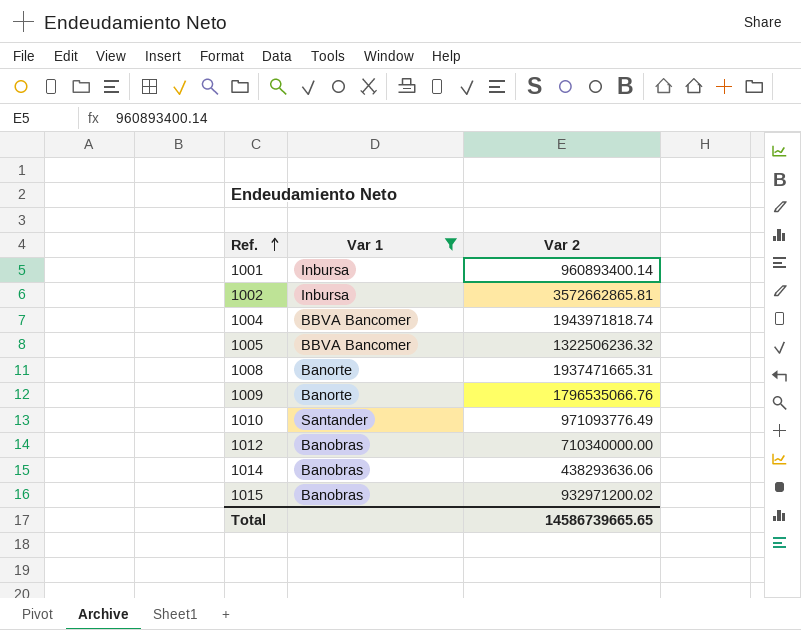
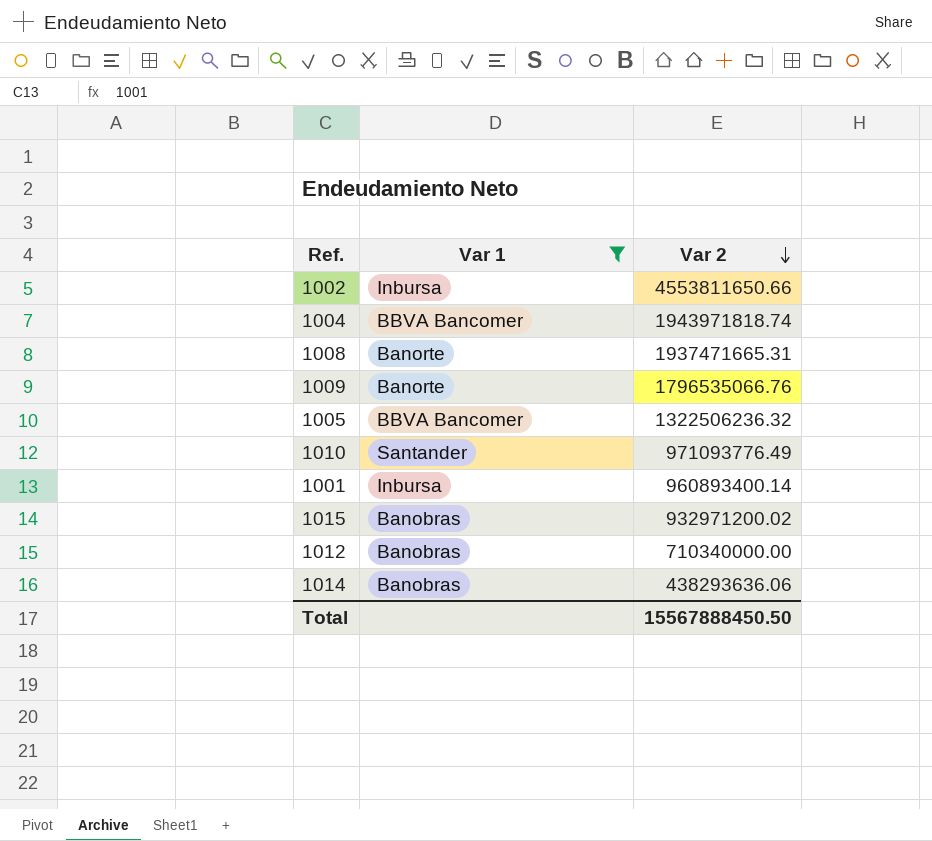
row order: Ref. ascending -> Var 2 descending
1002 | Var 2: 3572662865.81 -> 4553811650.66
Total | Var 2: 14586739665.65 -> 15567888450.50

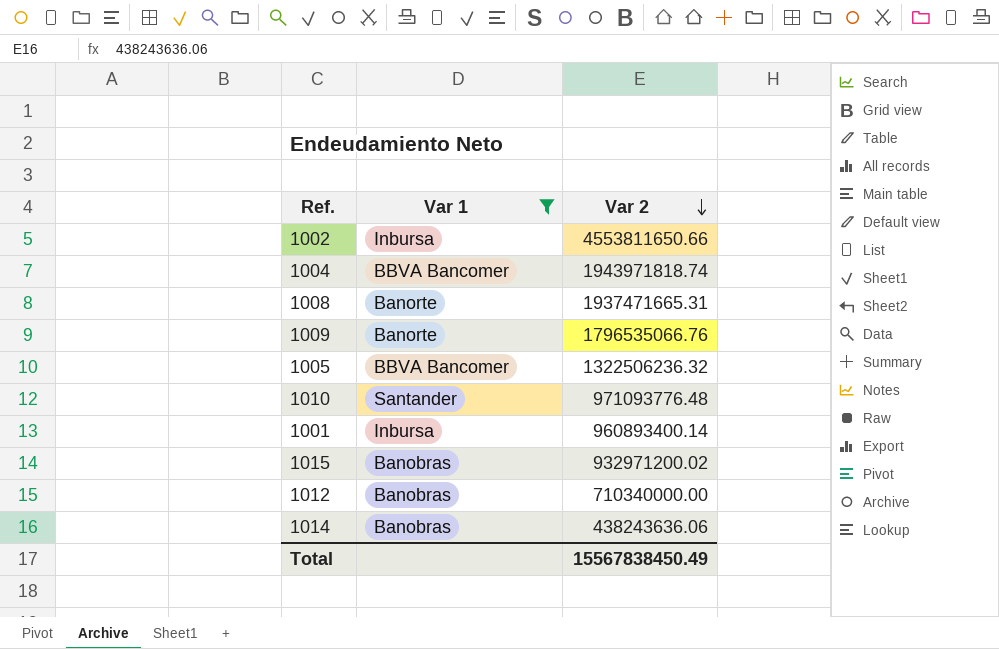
1010 | Var 2: 971093776.49 -> 971093776.48
1014 | Var 2: 438293636.06 -> 438243636.06
Total | Var 2: 15567888450.50 -> 15567838450.49

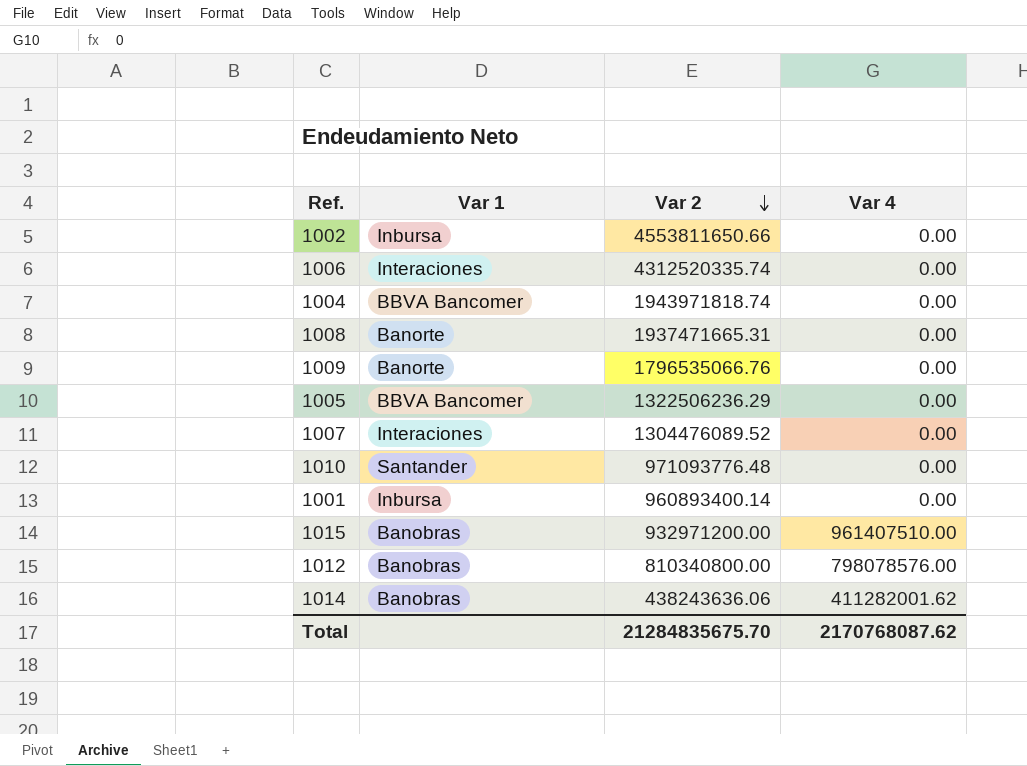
filter: Var 1 != Interaciones -> none
column Var 4 | position: none -> 4
1005 | Var 2: 1322506236.32 -> 1322506236.29
1015 | Var 2: 932971200.02 -> 932971200.00
1012 | Var 2: 710340000.00 -> 810340800.00
Total | Var 2: 15567838450.49 -> 21284835675.70

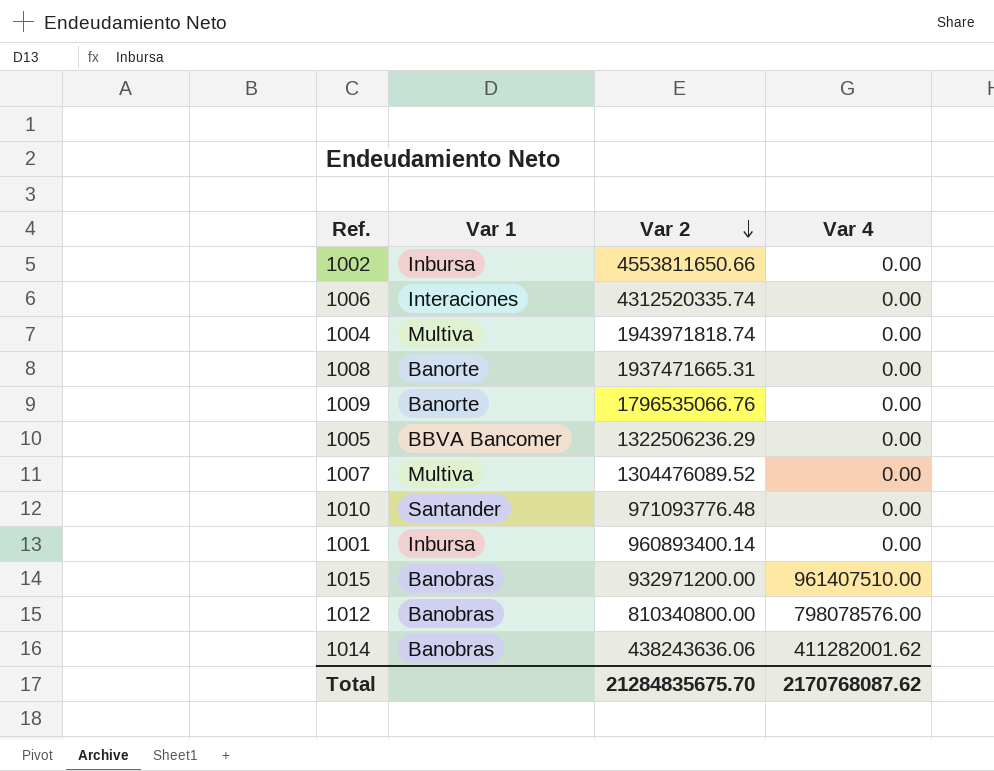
1004 | Var 1: BBVA Bancomer -> Multiva
1007 | Var 1: Interaciones -> Multiva

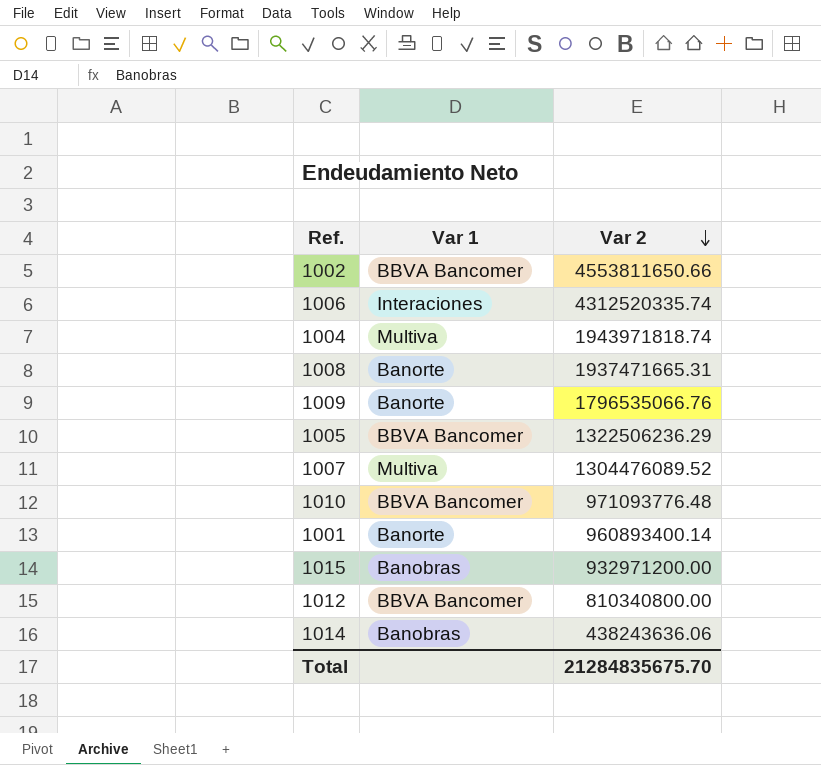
column Var 4 | position: 4 -> none
1002 | Var 1: Inbursa -> BBVA Bancomer
1010 | Var 1: Santander -> BBVA Bancomer
1001 | Var 1: Inbursa -> Banorte
1012 | Var 1: Banobras -> BBVA Bancomer

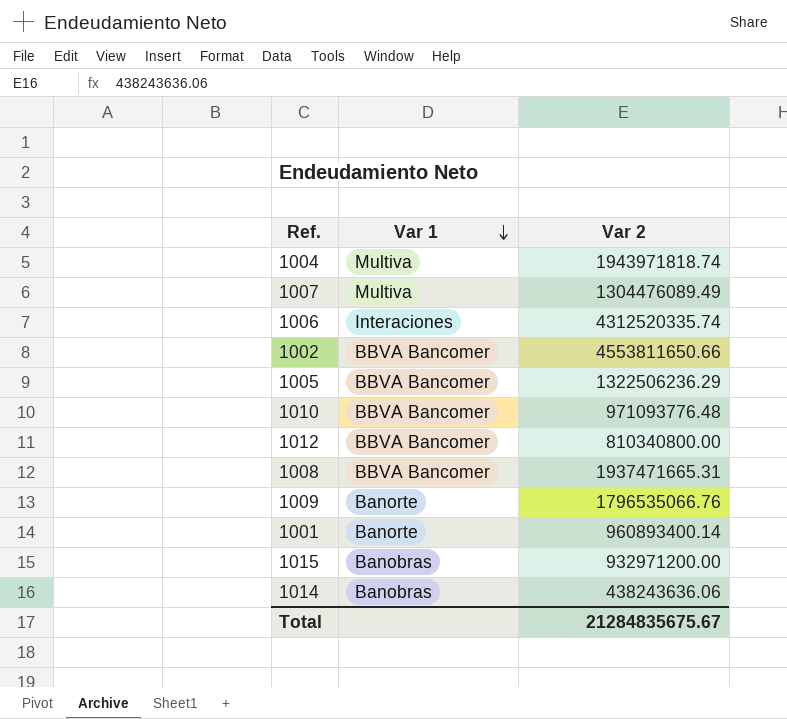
row order: Var 2 descending -> Var 1 descending
1007 | Var 2: 1304476089.52 -> 1304476089.49
1008 | Var 1: Banorte -> BBVA Bancomer
Total | Var 2: 21284835675.70 -> 21284835675.67

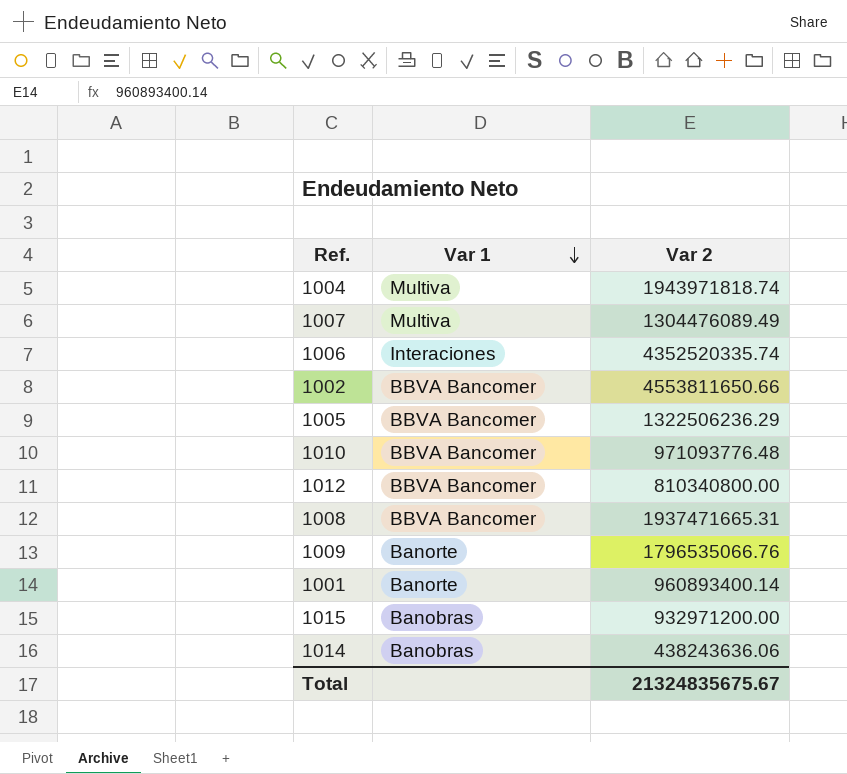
1006 | Var 2: 4312520335.74 -> 4352520335.74
Total | Var 2: 21284835675.67 -> 21324835675.67

